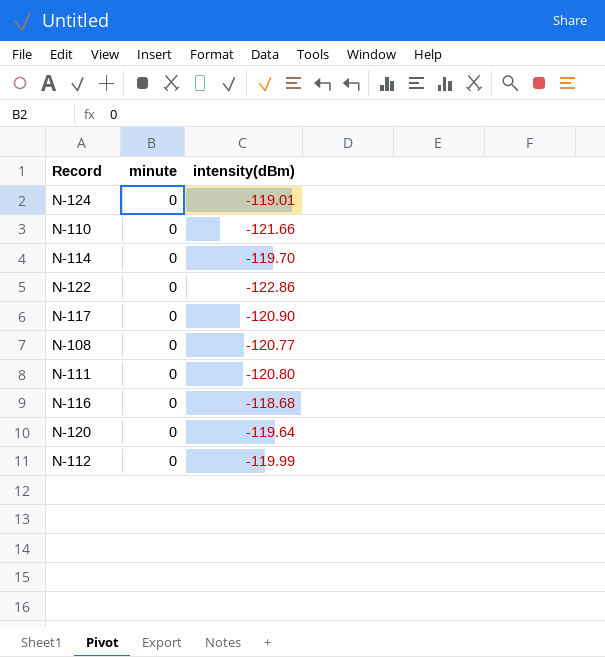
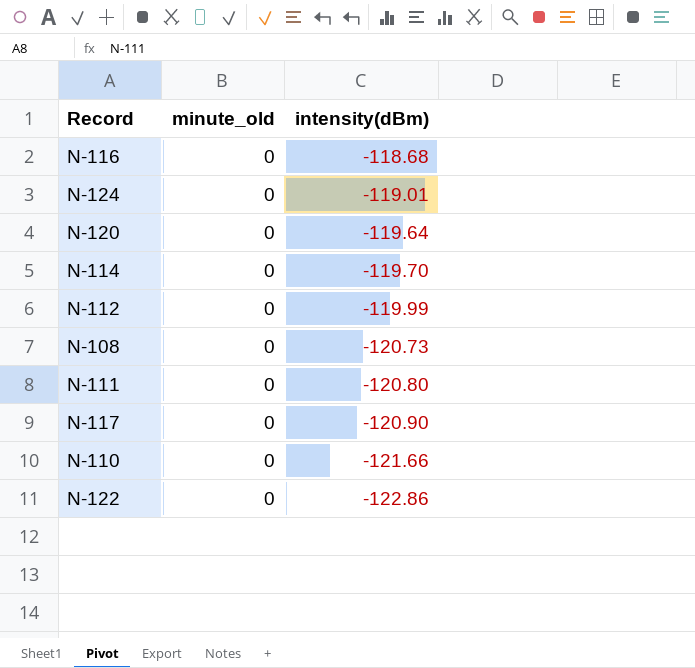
row order: none -> intensity(dBm) descending
column name: minute -> minute_old
N-108 | intensity(dBm): -120.77 -> -120.73

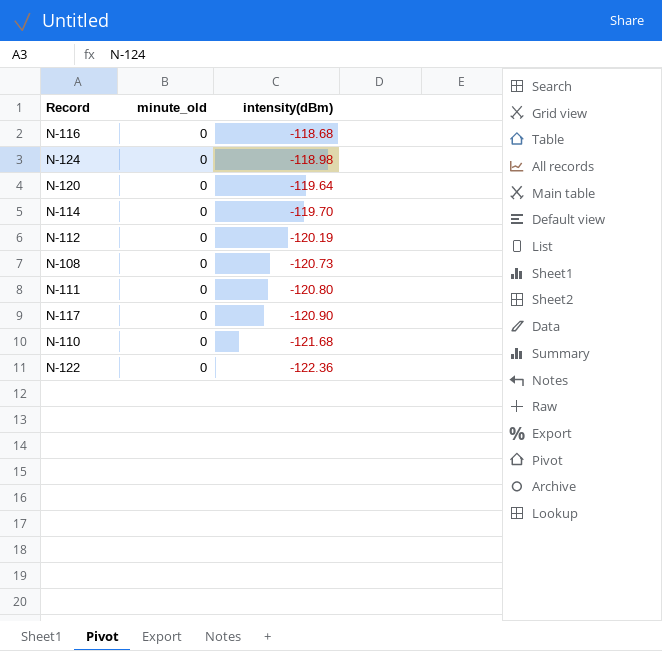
N-124 | intensity(dBm): -119.01 -> -118.98
N-112 | intensity(dBm): -119.99 -> -120.19
N-110 | intensity(dBm): -121.66 -> -121.68
N-122 | intensity(dBm): -122.86 -> -122.36

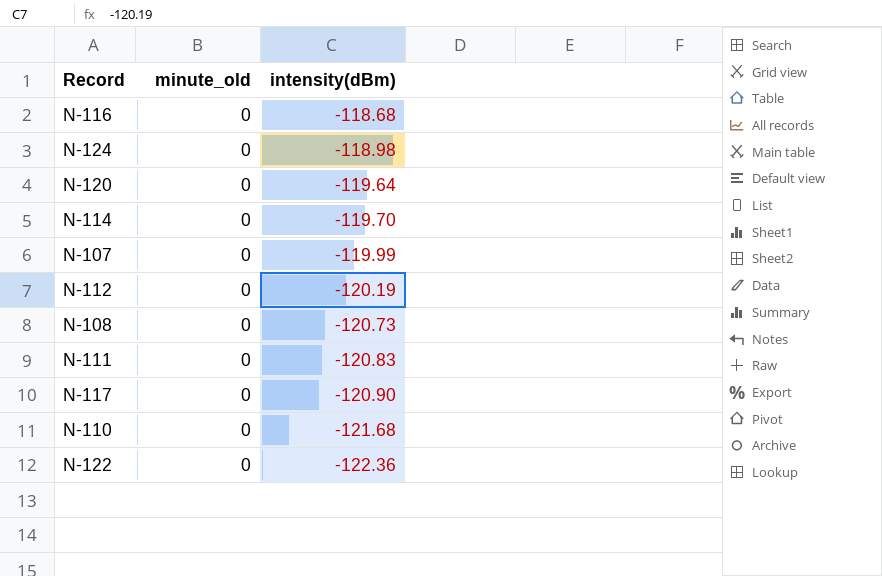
row N-107: none -> 0 | -119.99
N-111 | intensity(dBm): -120.80 -> -120.83

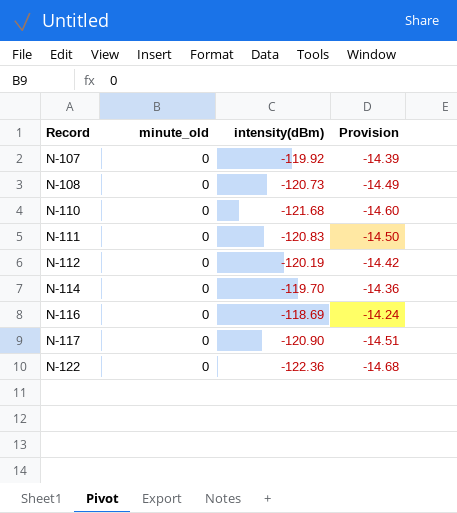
row order: intensity(dBm) descending -> Record ascending
column Provision | formula: none -> [intensity(dBm)] * 0.12
row N-124: 0 | -118.98 -> none
row N-120: 0 | -119.64 -> none
N-107 | intensity(dBm): -119.99 -> -119.92
N-116 | intensity(dBm): -118.68 -> -118.69

